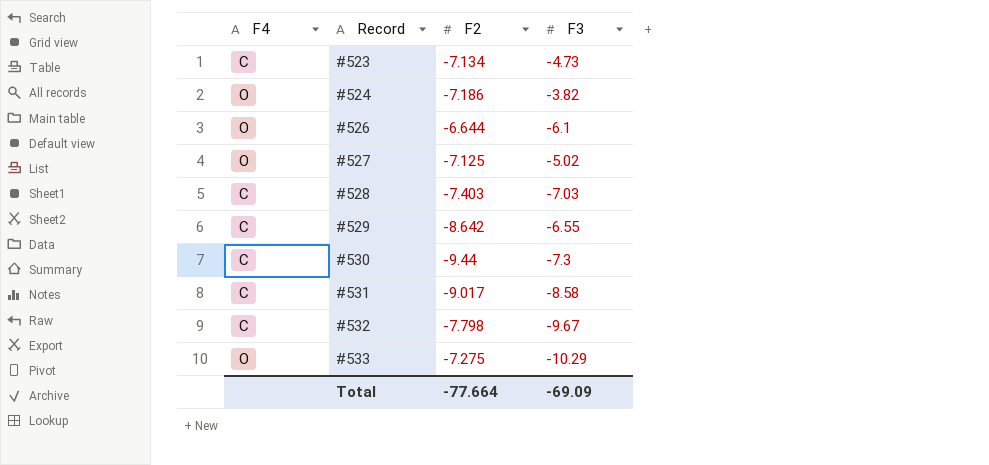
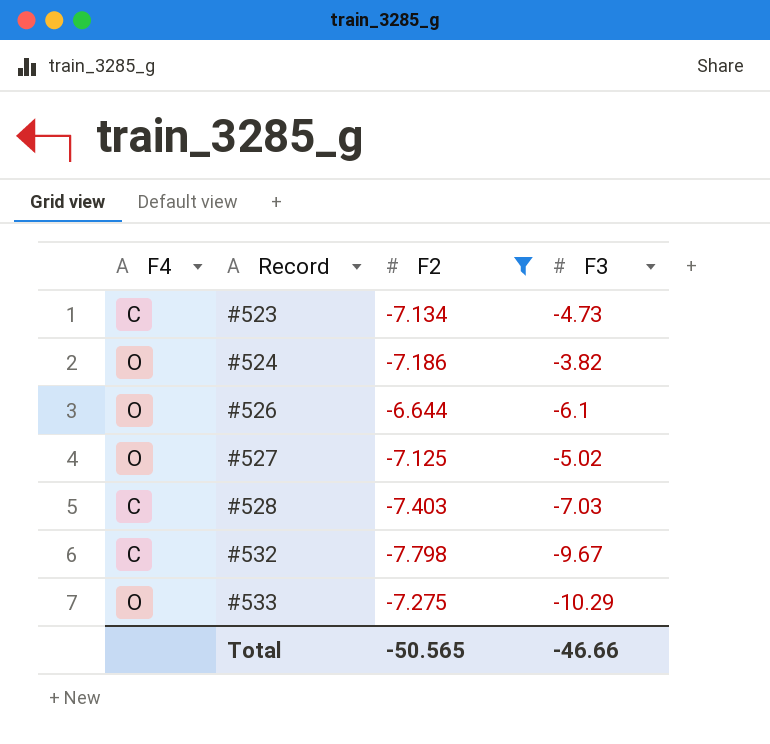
filter: none -> F2 >= -7.798
Total | F2: -77.664 -> -50.565
Total | F3: -69.09 -> -46.66

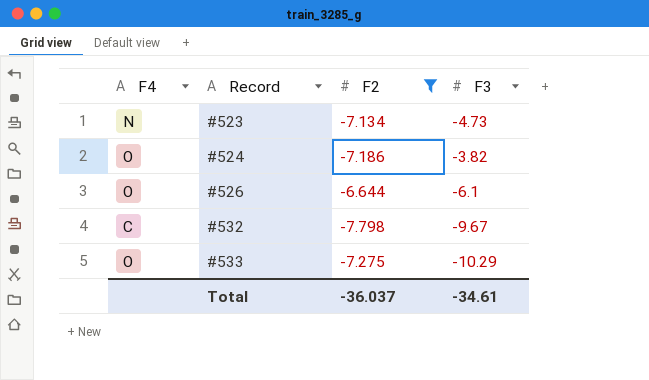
row #527: O | -7.125 | -5.02 -> none
row #528: C | -7.403 | -7.03 -> none
#523 | F4: C -> N
Total | F2: -50.565 -> -36.037
Total | F3: -46.66 -> -34.61

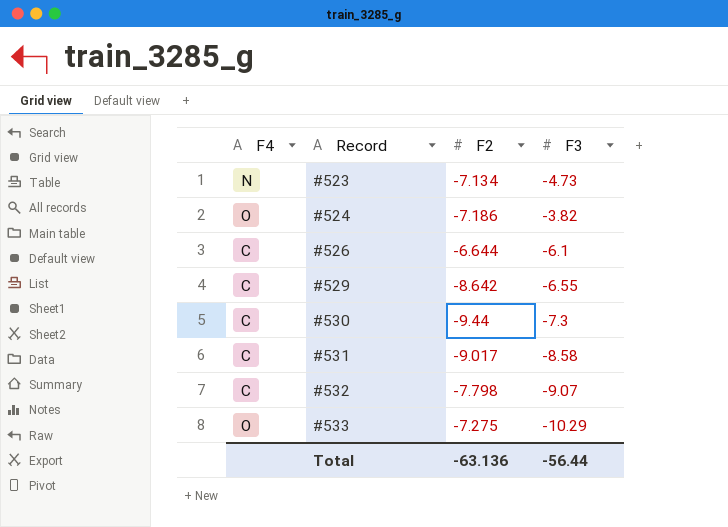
filter: F2 >= -7.798 -> none
#526 | F4: O -> C
#532 | F3: -9.67 -> -9.07
Total | F2: -36.037 -> -63.136
Total | F3: -34.61 -> -56.44

